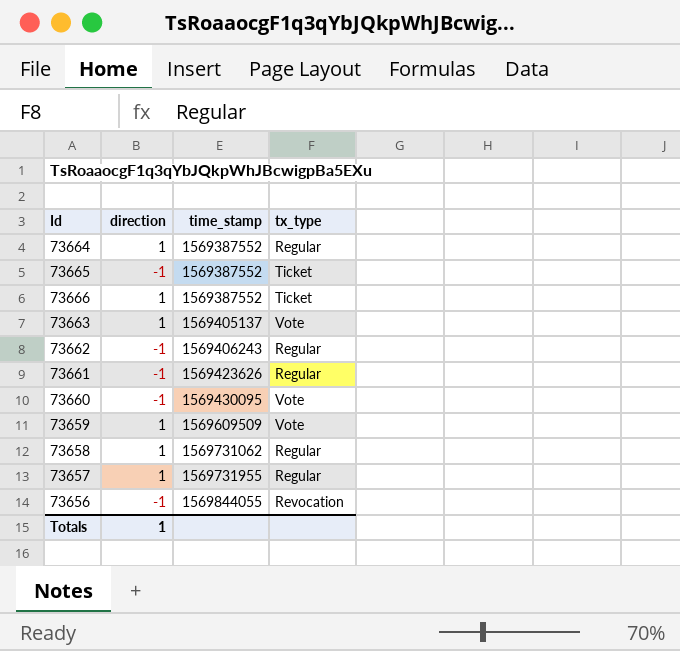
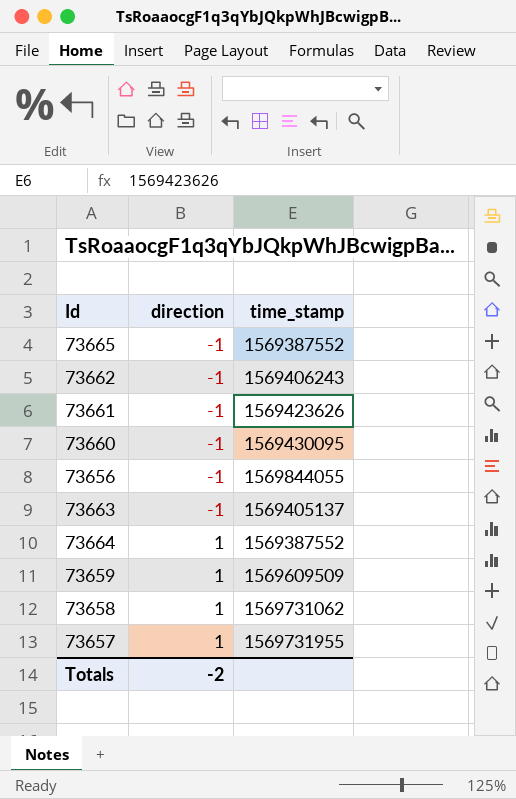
row order: time_stamp ascending -> direction ascending
column tx_type | position: 4 -> none
row 73666: 1 | 1569387552 | Ticket -> none
73663 | direction: 1 -> -1
Totals | direction: 1 -> -2

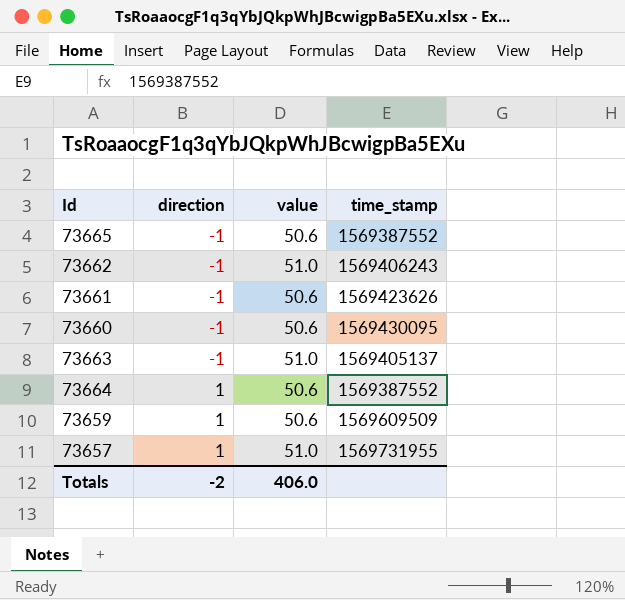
column value | position: none -> 3
row 73656: -1 | 1569844055 -> none
row 73658: 1 | 1569731062 -> none

